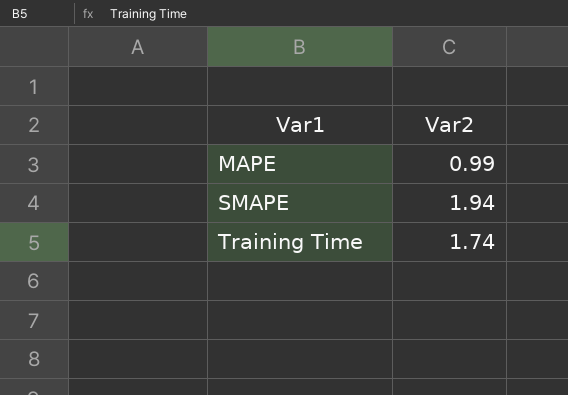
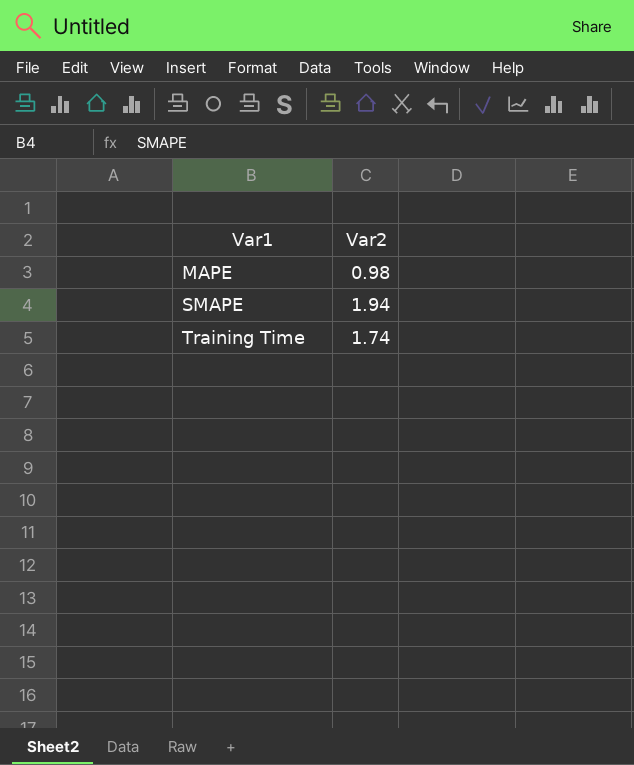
MAPE | Var2: 0.99 -> 0.98

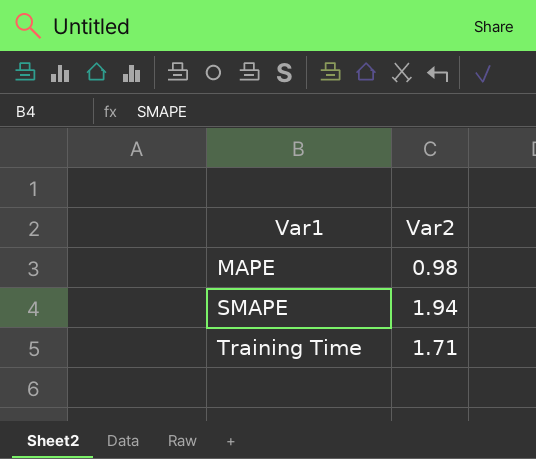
Training Time | Var2: 1.74 -> 1.71

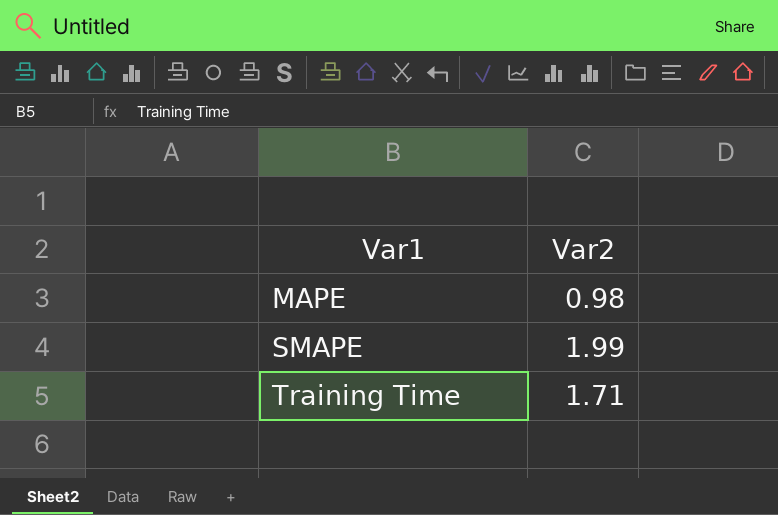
SMAPE | Var2: 1.94 -> 1.99

